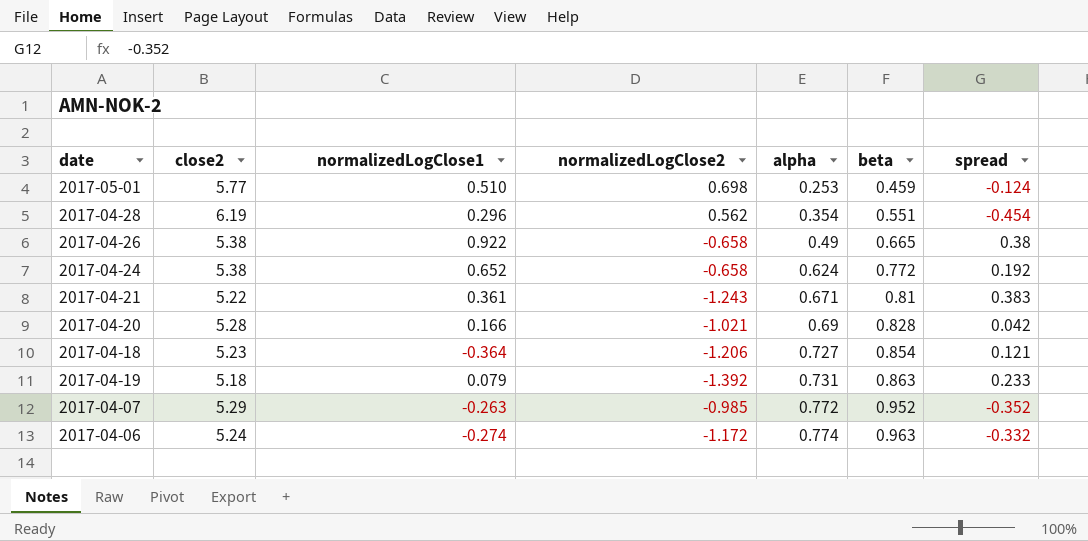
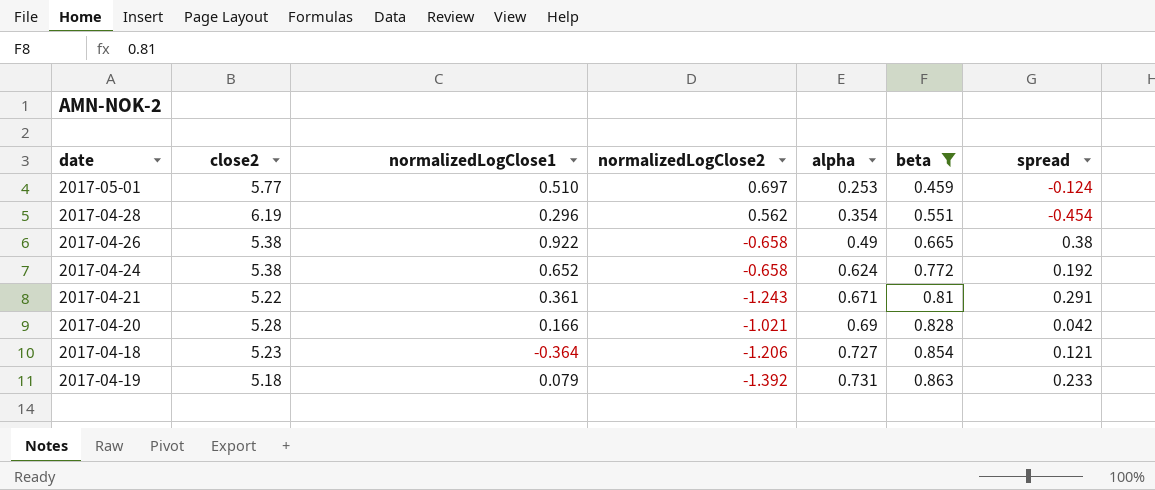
filter: none -> beta <= 0.863
2017-05-01 | normalizedLogClose2: 0.698 -> 0.697
2017-04-21 | spread: 0.383 -> 0.291

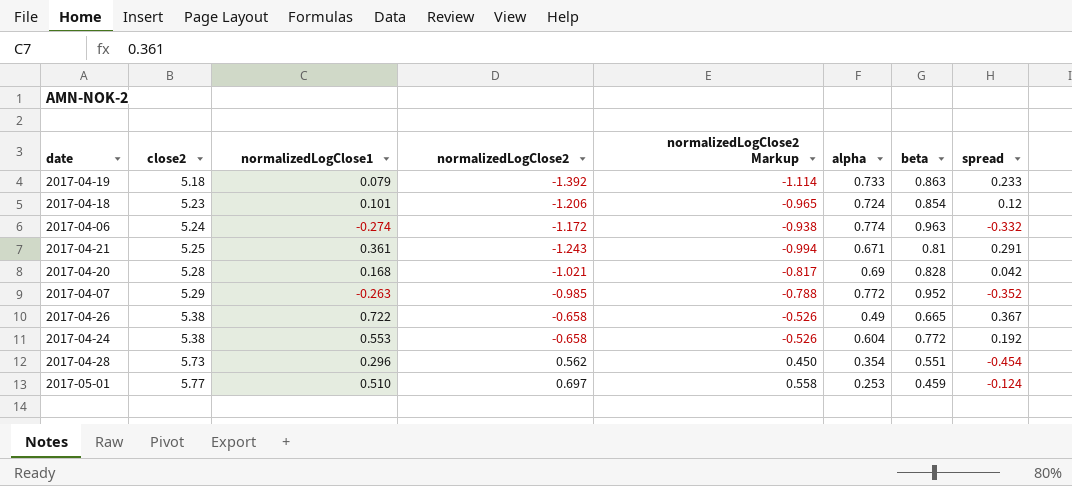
filter: beta <= 0.863 -> none
row order: alpha ascending -> close2 ascending
column normalizedLogClose2 Markup | formula: none -> [normalizedLogClose2] * 0.8
2017-04-19 | alpha: 0.731 -> 0.733
2017-04-18 | normalizedLogClose1: -0.364 -> 0.101
2017-04-18 | alpha: 0.727 -> 0.724
2017-04-18 | spread: 0.121 -> 0.12
2017-04-21 | close2: 5.22 -> 5.25
2017-04-20 | normalizedLogClose1: 0.166 -> 0.168
2017-04-26 | normalizedLogClose1: 0.922 -> 0.722
2017-04-26 | spread: 0.38 -> 0.367
2017-04-24 | normalizedLogClose1: 0.652 -> 0.553
2017-04-24 | alpha: 0.624 -> 0.604
2017-04-28 | close2: 6.19 -> 5.73

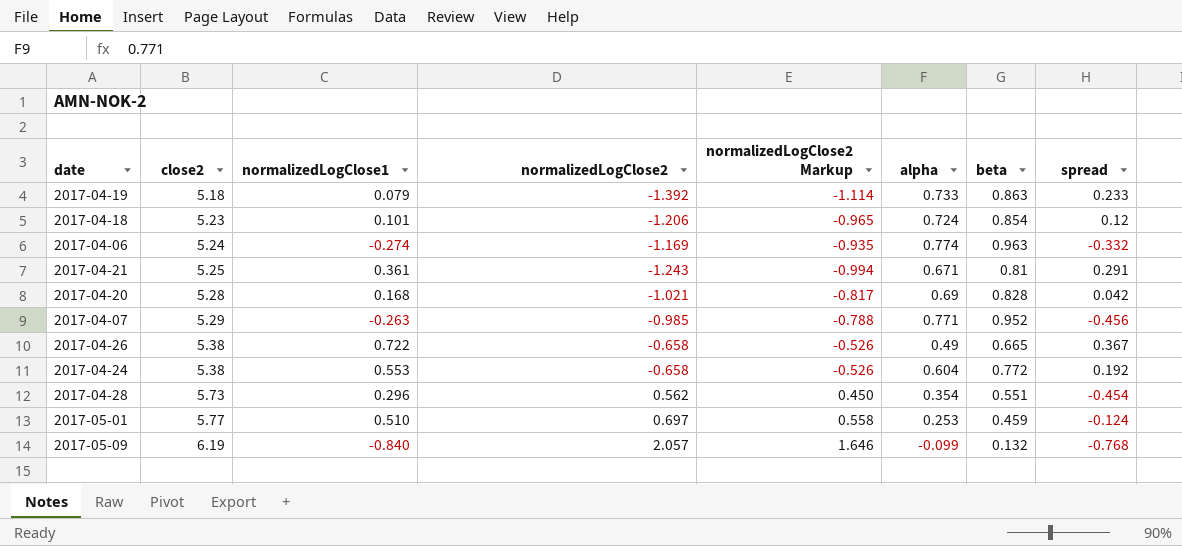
2017-04-06 | normalizedLogClose2: -1.172 -> -1.169
2017-04-06 | normalizedLogClose2 Markup: -0.938 -> -0.935
2017-04-07 | alpha: 0.772 -> 0.771
2017-04-07 | spread: -0.352 -> -0.456
row 2017-05-09: none -> 6.19 | -0.840 | 2.057 | 1.646 | -0.099 | 0.132 | -0.768

